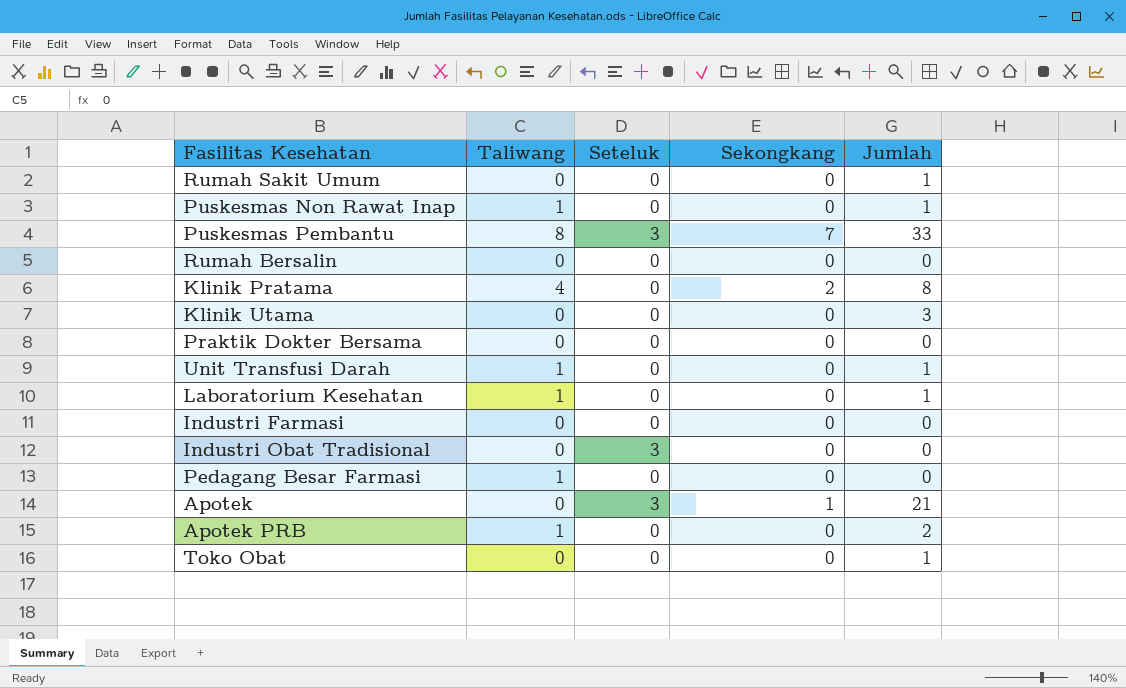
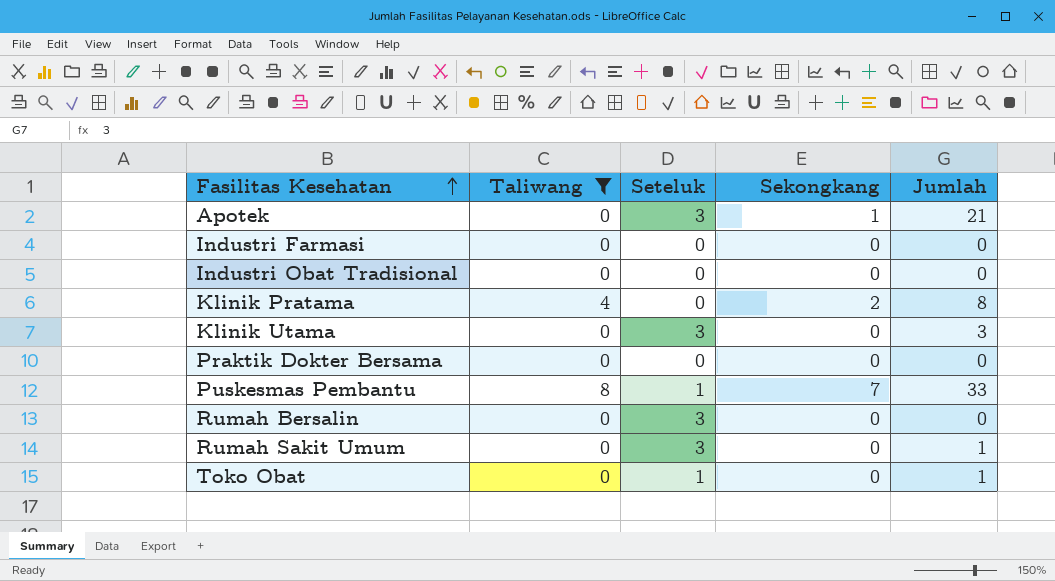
filter: none -> Taliwang != 1
row order: none -> Fasilitas Kesehatan ascending
Industri Obat Tradisional | Seteluk: 3 -> 0
Klinik Utama | Seteluk: 0 -> 3
Puskesmas Pembantu | Seteluk: 3 -> 1
Rumah Bersalin | Seteluk: 0 -> 3
Rumah Sakit Umum | Seteluk: 0 -> 3
Toko Obat | Seteluk: 0 -> 1

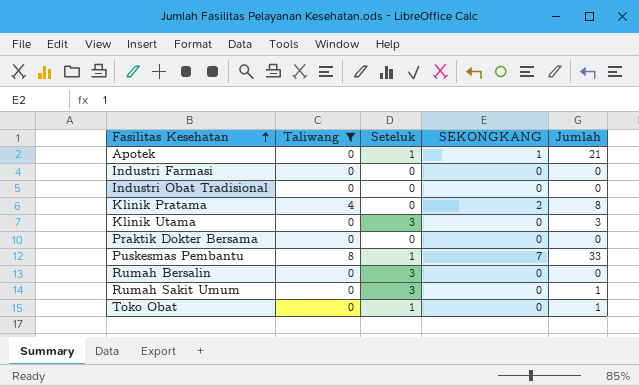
column name: Sekongkang -> SEKONGKANG
Apotek | Seteluk: 3 -> 1

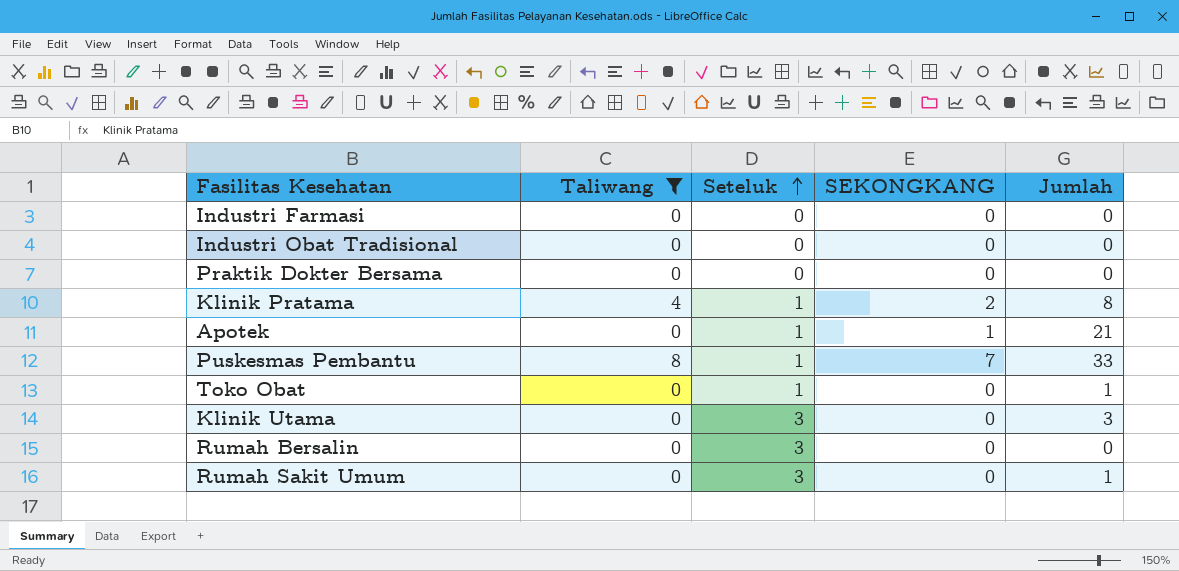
row order: Fasilitas Kesehatan ascending -> Seteluk ascending
Klinik Pratama | Seteluk: 0 -> 1

